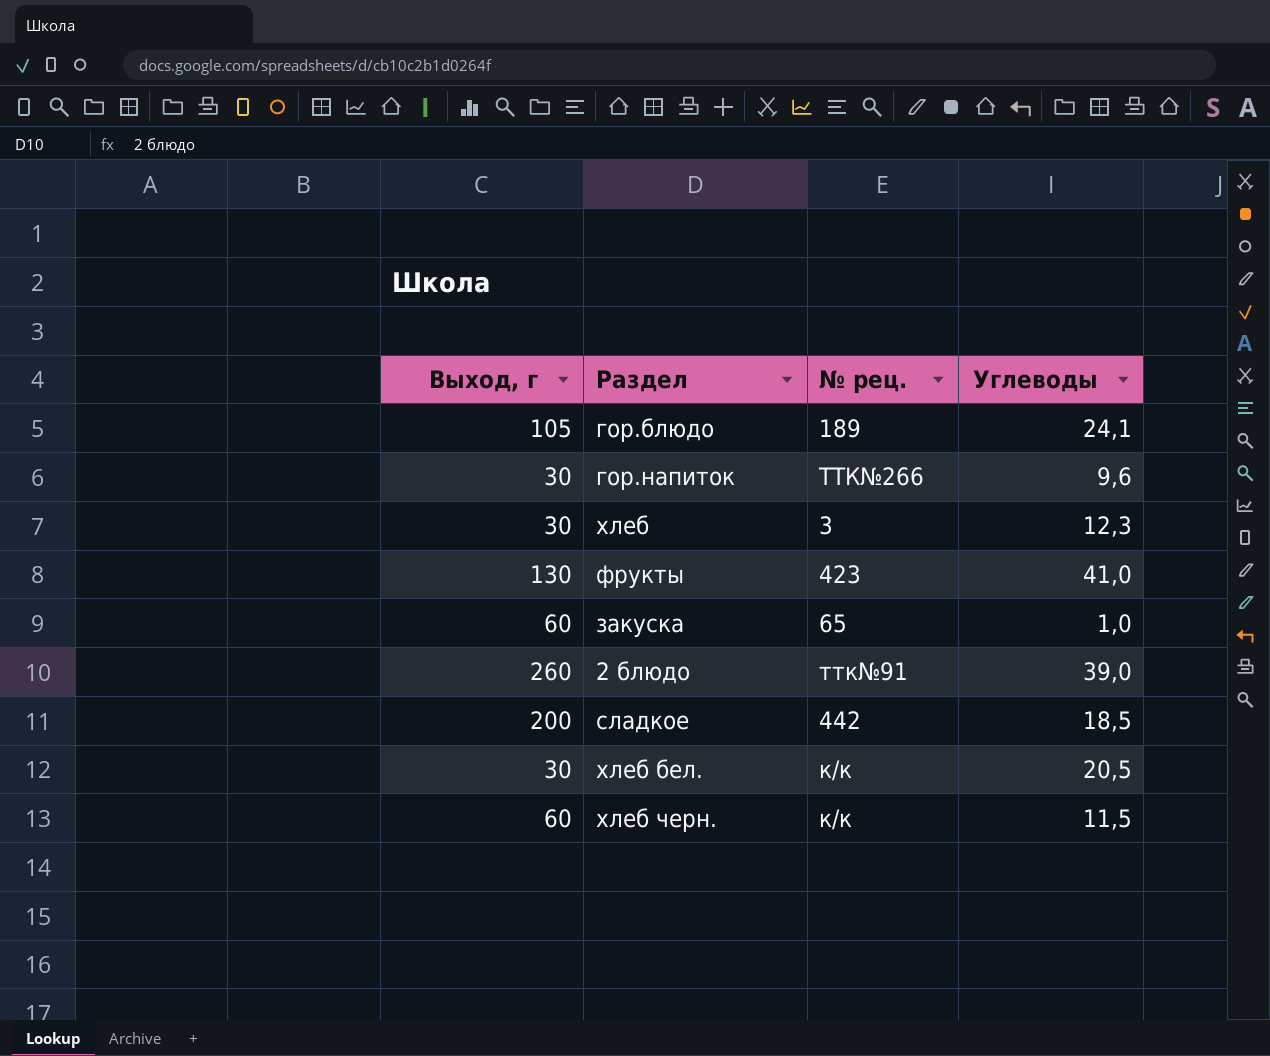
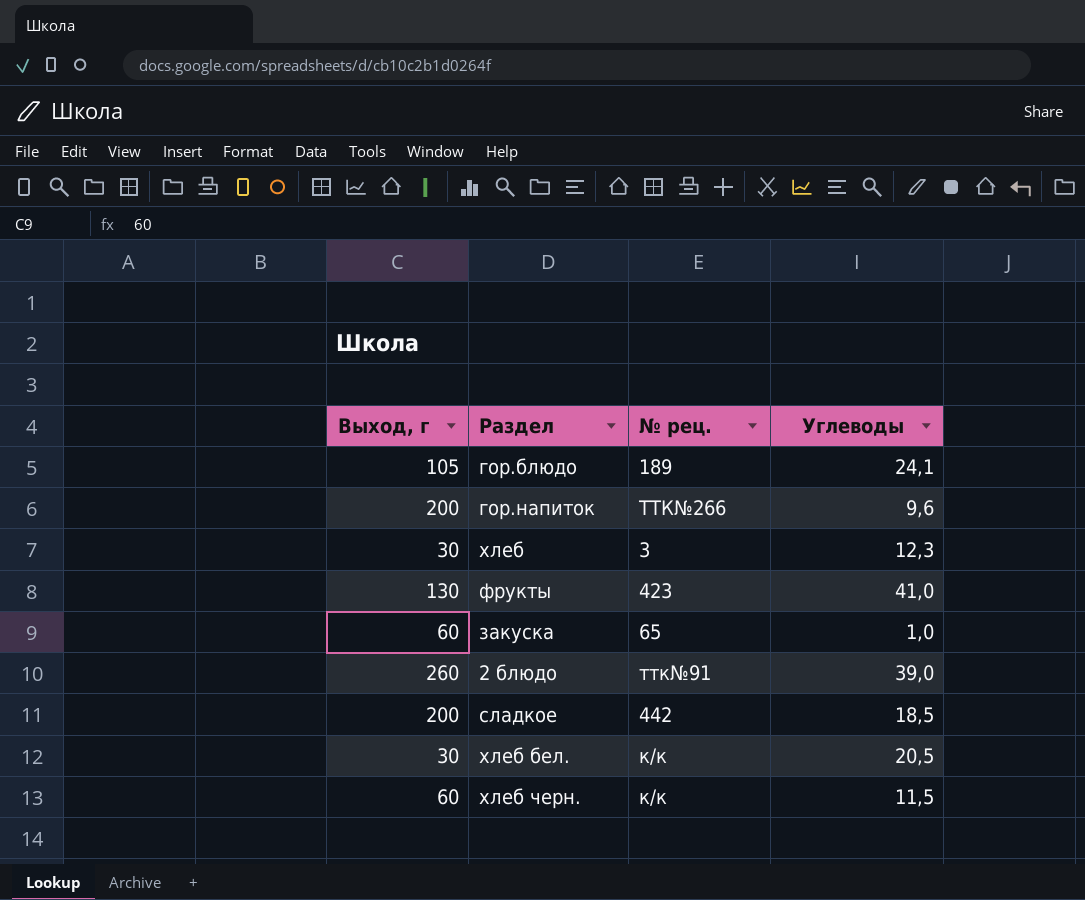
гор.напиток | Выход, г: 30 -> 200

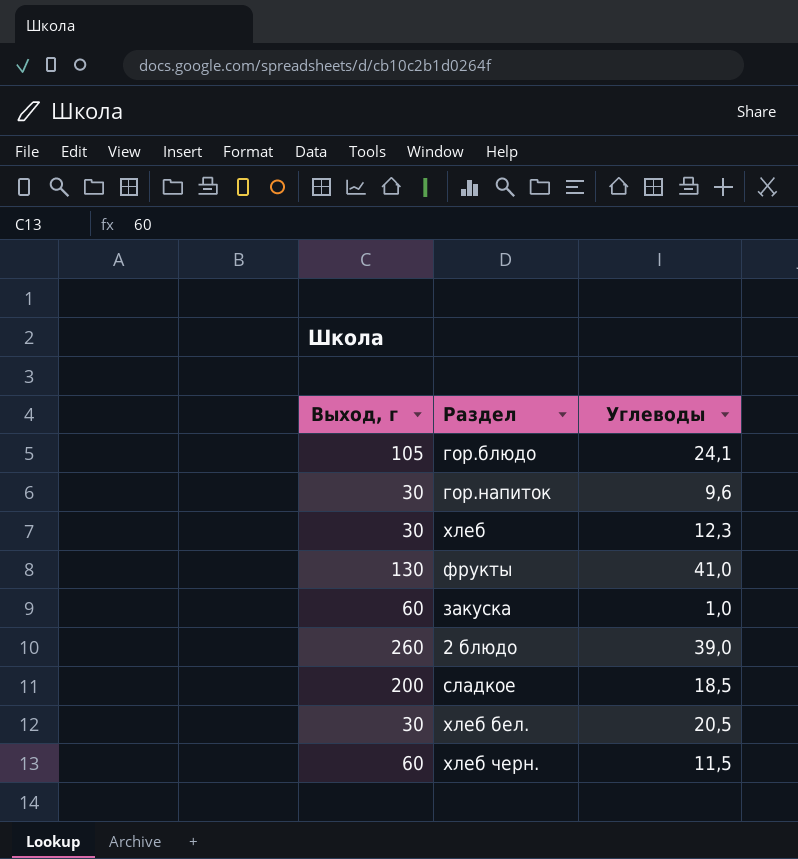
column № рец. | position: 3 -> none
гор.напиток | Выход, г: 200 -> 30

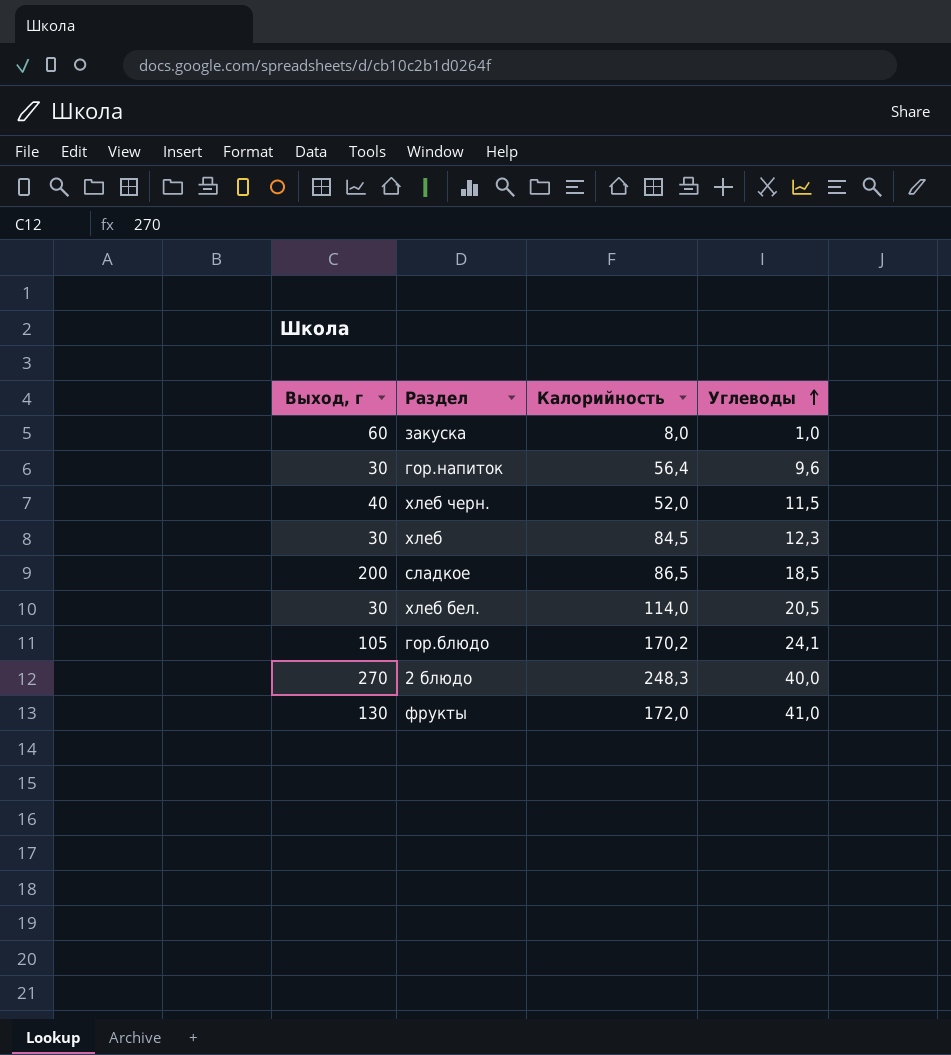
row order: none -> Углеводы ascending
column Калорийность | position: none -> 3
хлеб черн. | Выход, г: 60 -> 40
2 блюдо | Выход, г: 260 -> 270
2 блюдо | Углеводы: 39,0 -> 40,0

